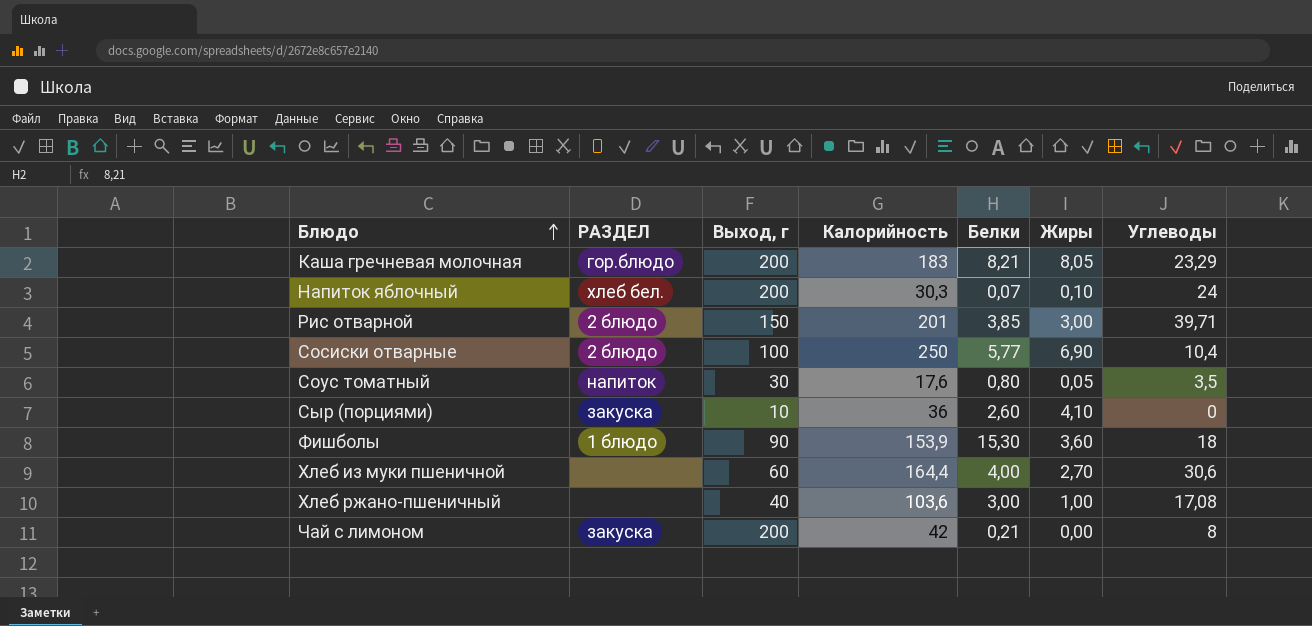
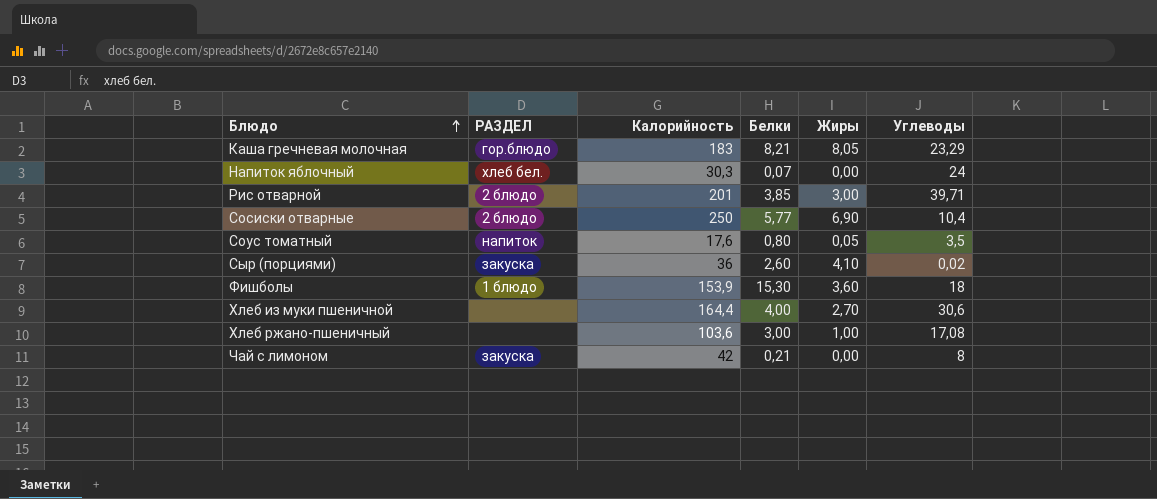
column Выход, г | position: 3 -> none
Напиток яблочный | Жиры: 0,10 -> 0,00
Сыр (порциями) | Углеводы: 0 -> 0,02

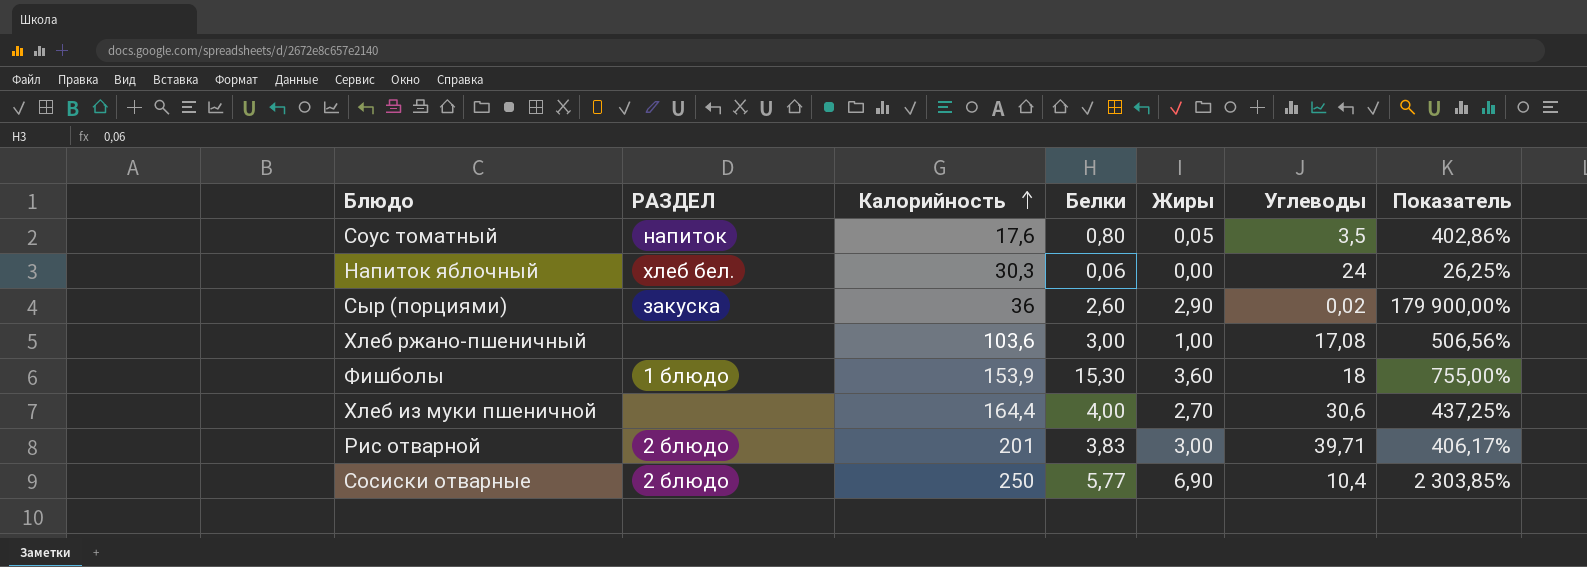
row order: Блюдо ascending -> Калорийность ascending
column Показатель | formula: none -> ([Калорийность] - [Углеводы]) / [Углеводы]
row Каша гречневая молочная: гор.блюдо | 183 | 8,21 | 8,05 | 23,29 -> none
row Чай с лимоном: закуска | 42 | 0,21 | 0,00 | 8 -> none
Напиток яблочный | Белки: 0,07 -> 0,06
Сыр (порциями) | Жиры: 4,10 -> 2,90
Рис отварной | Белки: 3,85 -> 3,83

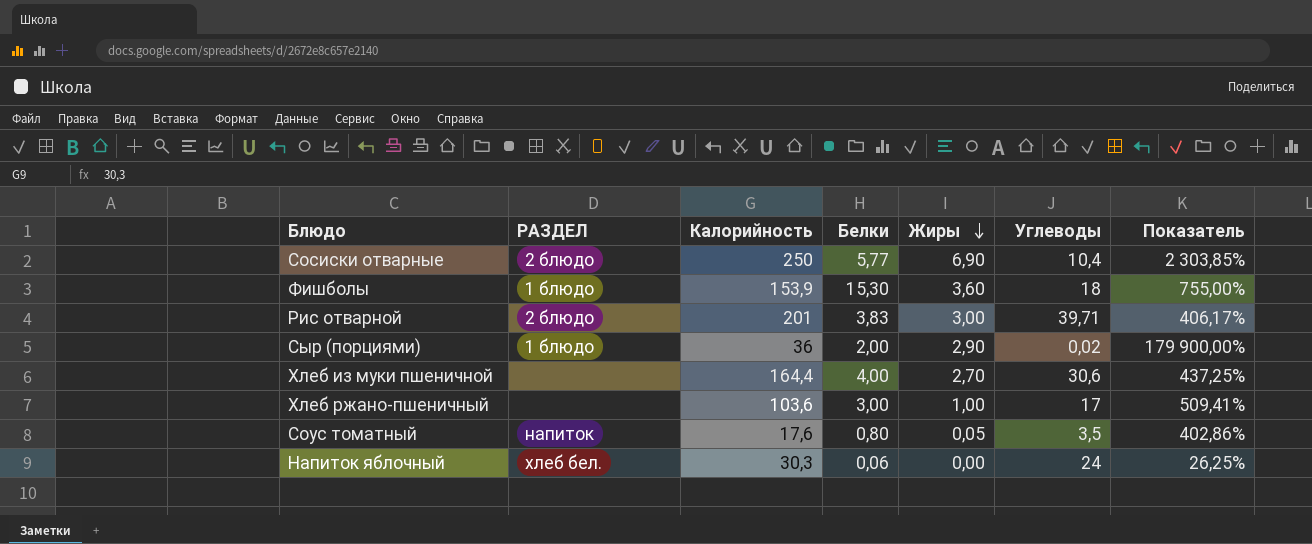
row order: Калорийность ascending -> Жиры descending
Сыр (порциями) | РАЗДЕЛ: закуска -> 1 блюдо
Сыр (порциями) | Белки: 2,60 -> 2,00
Хлеб ржано-пшеничный | Углеводы: 17,08 -> 17
Хлеб ржано-пшеничный | Показатель: 506,56% -> 509,41%

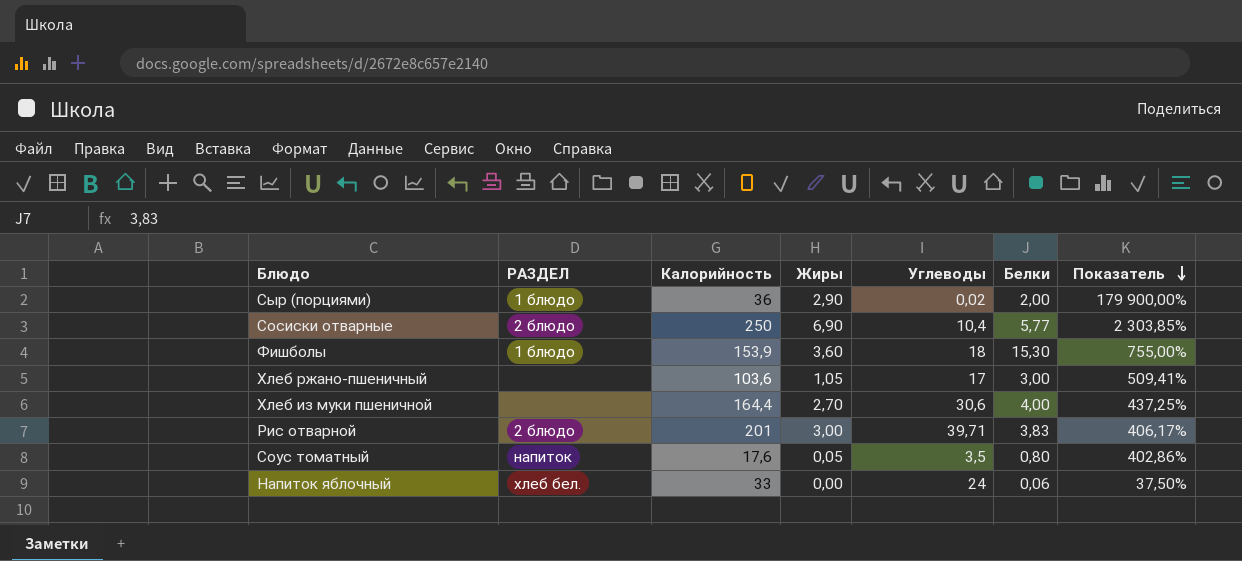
row order: Жиры descending -> Показатель descending
column Белки | position: 4 -> 6
Хлеб ржано-пшеничный | Жиры: 1,00 -> 1,05
Напиток яблочный | Калорийность: 30,3 -> 33
Напиток яблочный | Показатель: 26,25% -> 37,50%

